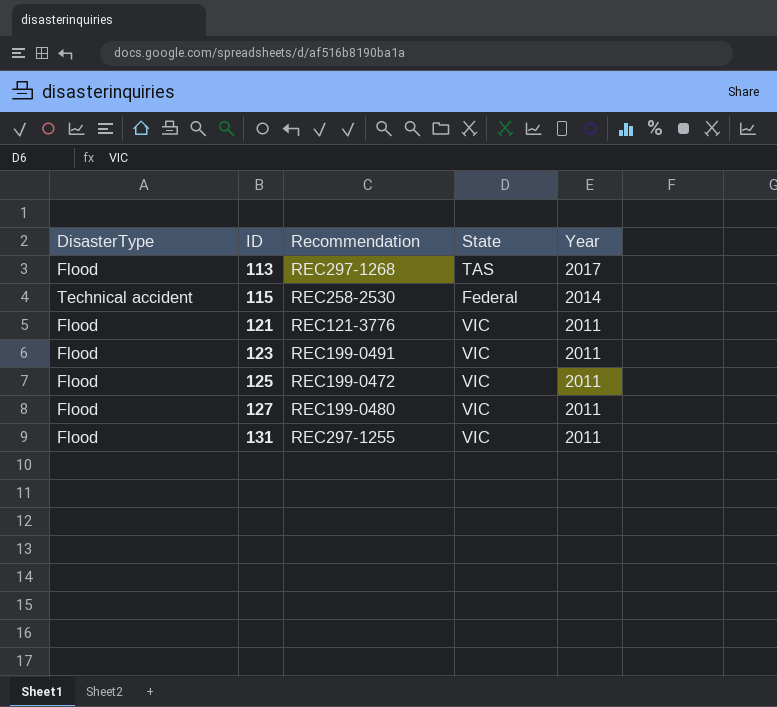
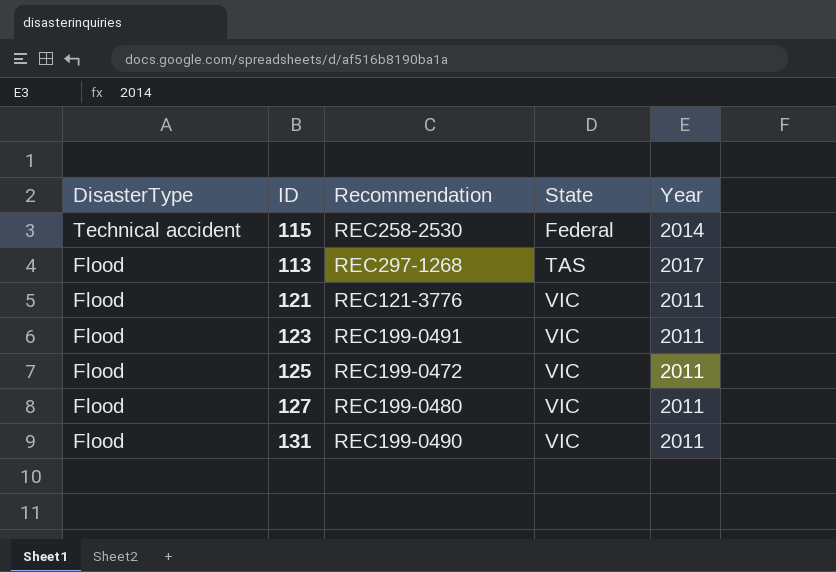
row order: ID ascending -> DisasterType descending
131 | Recommendation: REC297-1255 -> REC199-0490

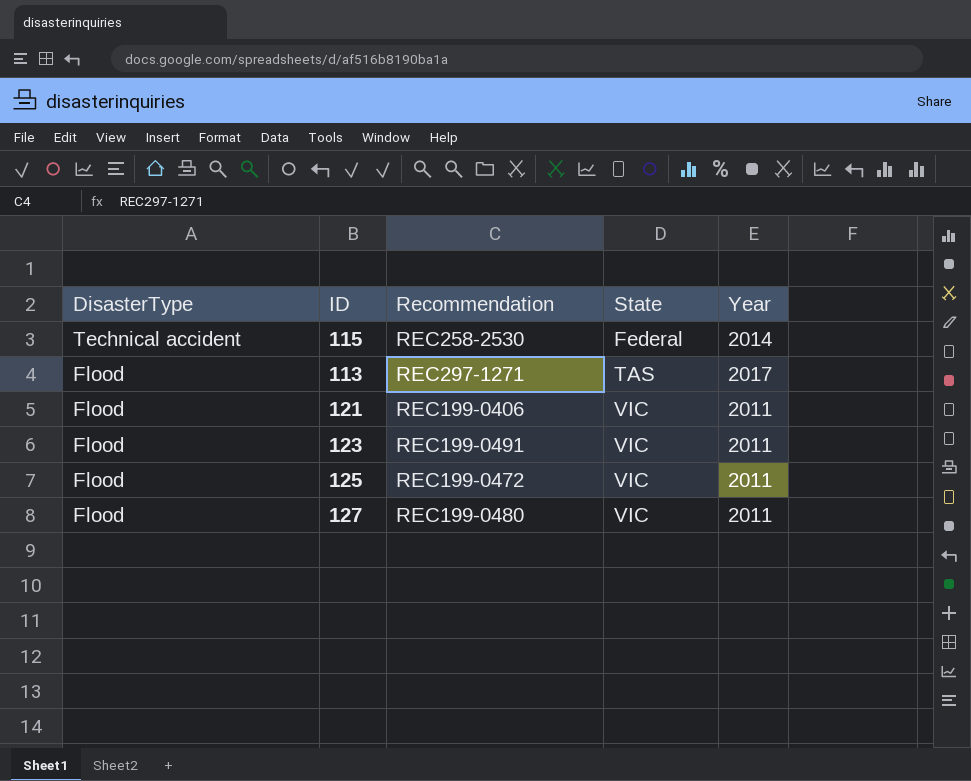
row 131: Flood | REC199-0490 | VIC | 2011 -> none
113 | Recommendation: REC297-1268 -> REC297-1271
121 | Recommendation: REC121-3776 -> REC199-0406

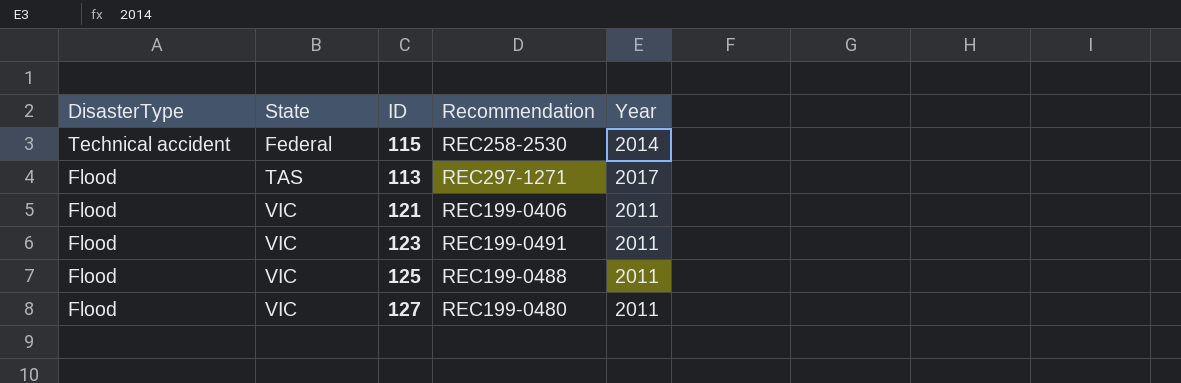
column State | position: 4 -> 2
125 | Recommendation: REC199-0472 -> REC199-0488

